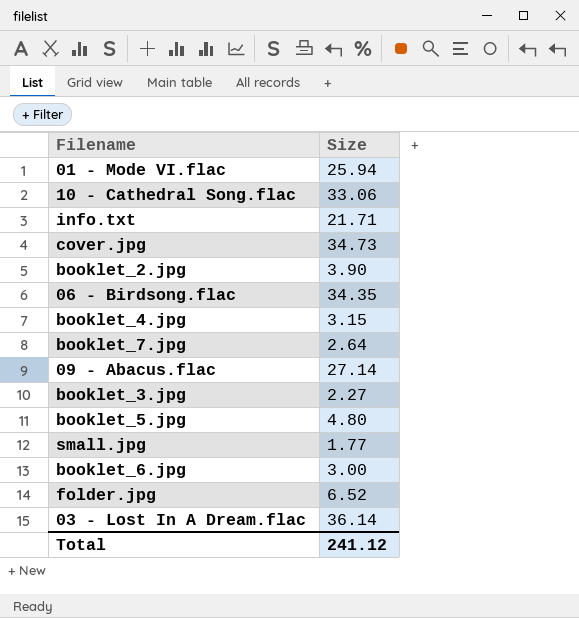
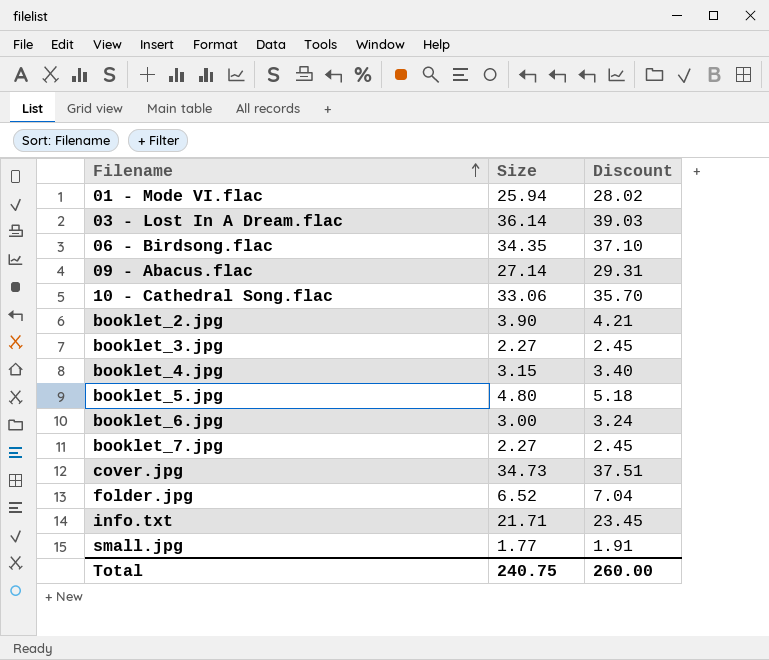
row order: none -> Filename ascending
column Discount | formula: none -> [Size] * 1.08
booklet_7.jpg | Size: 2.64 -> 2.27
Total | Size: 241.12 -> 240.75

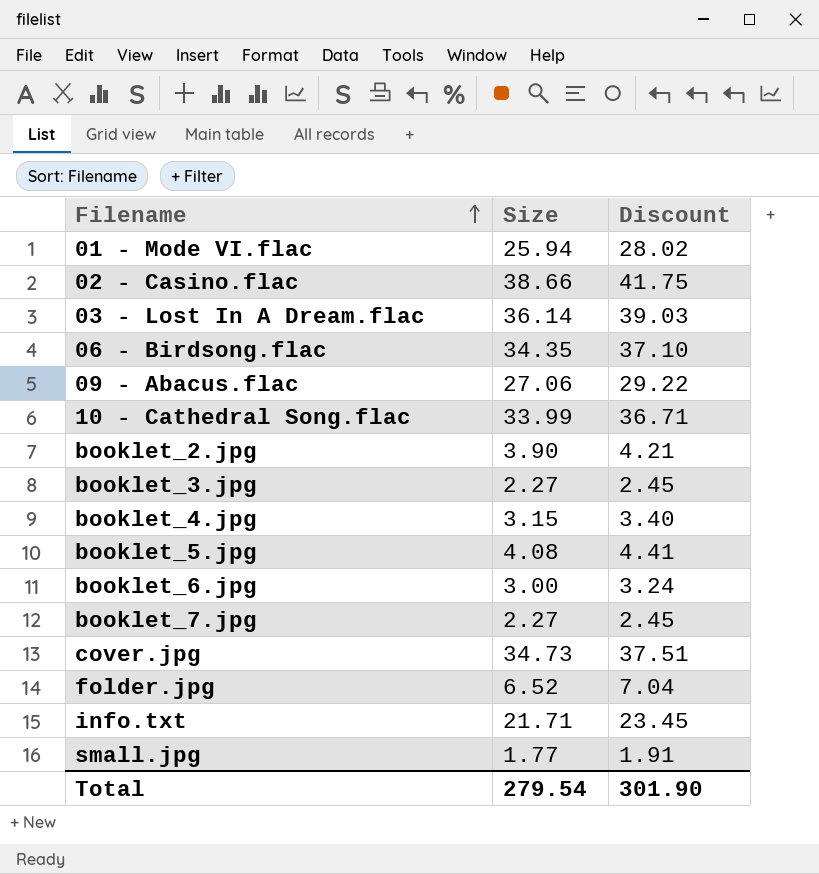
row 02 - Casino.flac: none -> 38.66 | 41.75
09 - Abacus.flac | Size: 27.14 -> 27.06
09 - Abacus.flac | Discount: 29.31 -> 29.22
10 - Cathedral Song.flac | Size: 33.06 -> 33.99
10 - Cathedral Song.flac | Discount: 35.70 -> 36.71
booklet_5.jpg | Size: 4.80 -> 4.08
booklet_5.jpg | Discount: 5.18 -> 4.41
Total | Size: 240.75 -> 279.54
Total | Discount: 260.00 -> 301.90

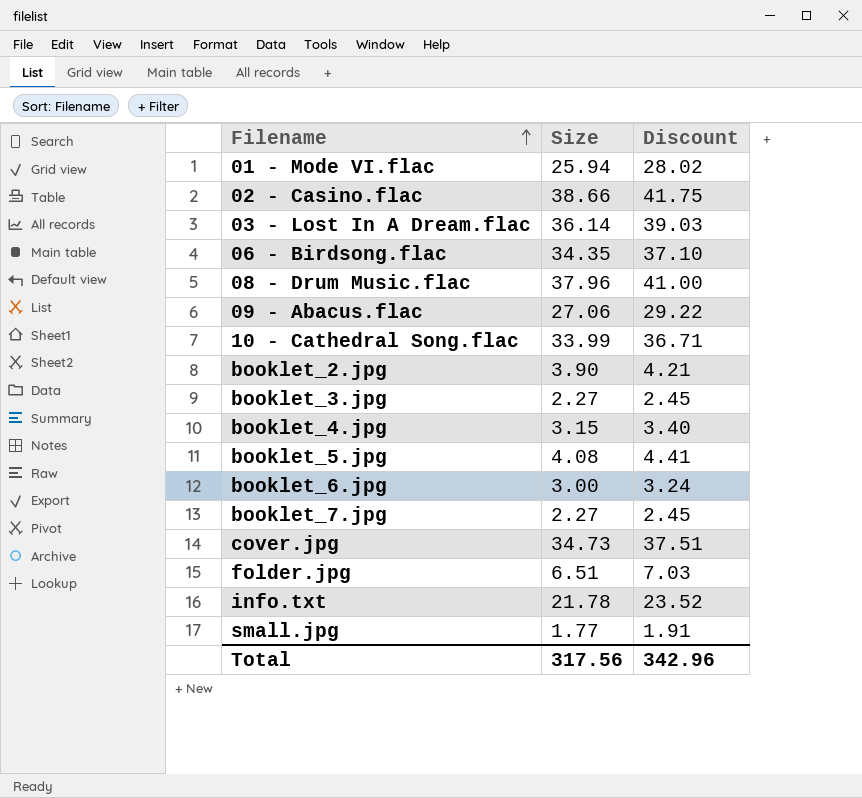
row 08 - Drum Music.flac: none -> 37.96 | 41.00
folder.jpg | Size: 6.52 -> 6.51
folder.jpg | Discount: 7.04 -> 7.03
info.txt | Size: 21.71 -> 21.78
info.txt | Discount: 23.45 -> 23.52
Total | Size: 279.54 -> 317.56
Total | Discount: 301.90 -> 342.96

